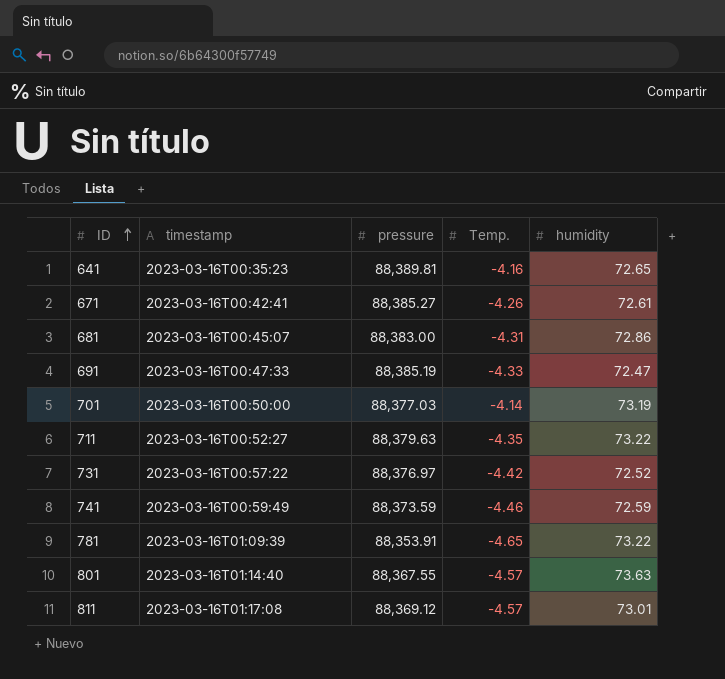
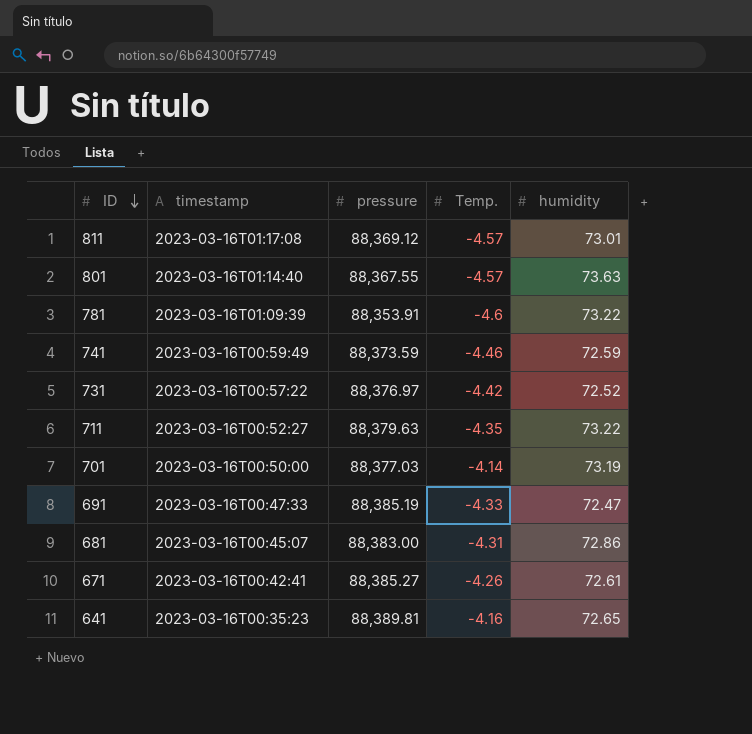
row order: ID ascending -> ID descending
781 | Temp.: -4.65 -> -4.6

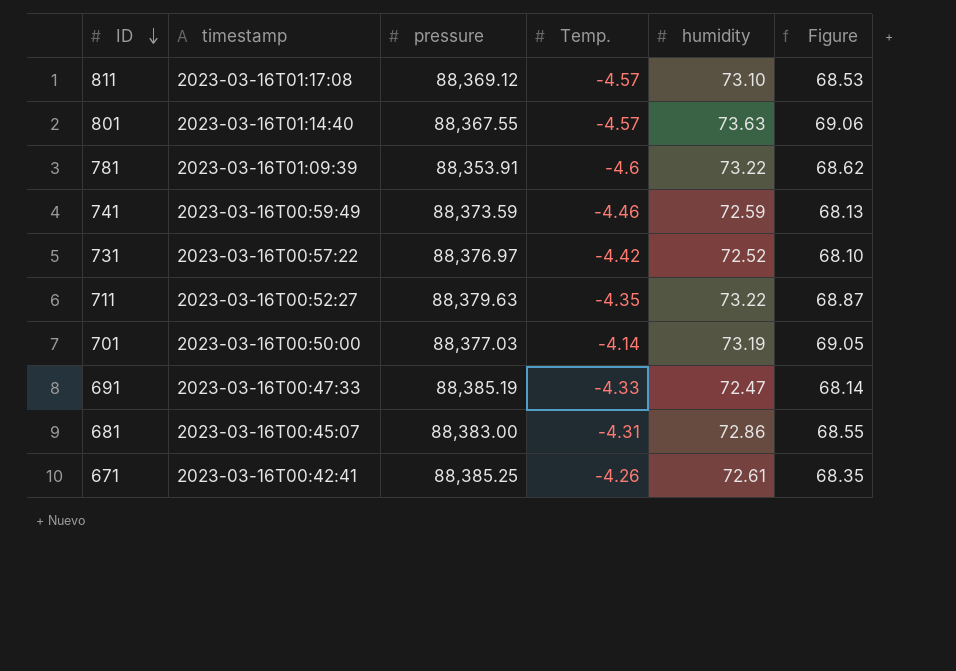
column Figure | formula: none -> [Temp.] + [humidity]
row 641: 2023-03-16T00:35:23 | 88,389.81 | -4.16 | 72.65 -> none
811 | humidity: 73.01 -> 73.10
671 | pressure: 88,385.27 -> 88,385.25

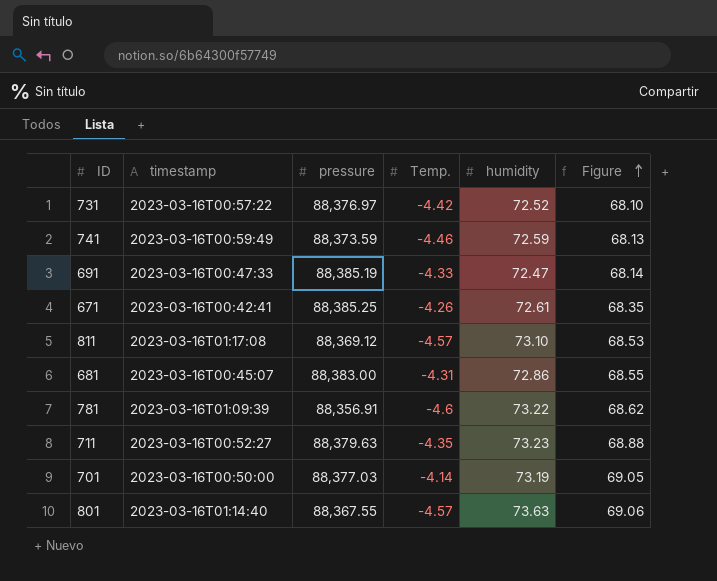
row order: ID descending -> Figure ascending
781 | pressure: 88,353.91 -> 88,356.91
711 | humidity: 73.22 -> 73.23
711 | Figure: 68.87 -> 68.88

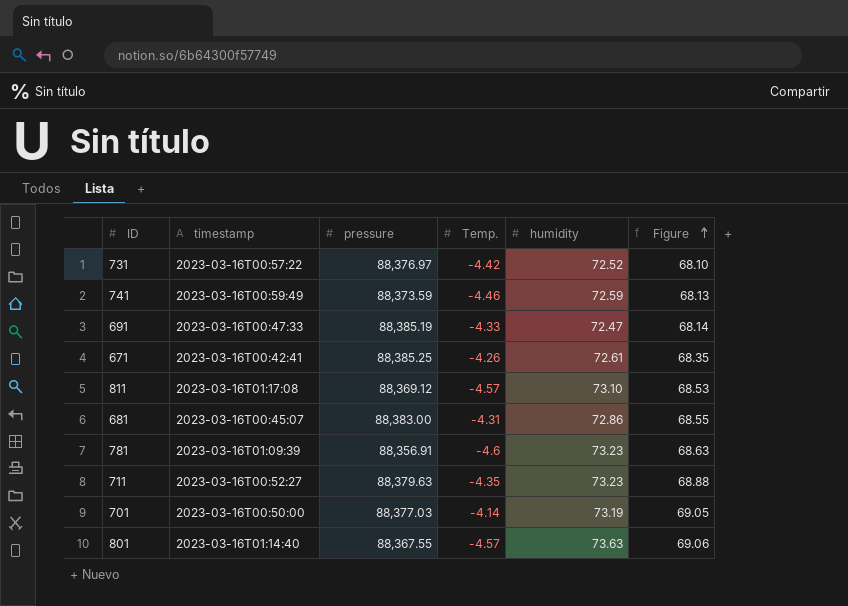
781 | humidity: 73.22 -> 73.23
781 | Figure: 68.62 -> 68.63

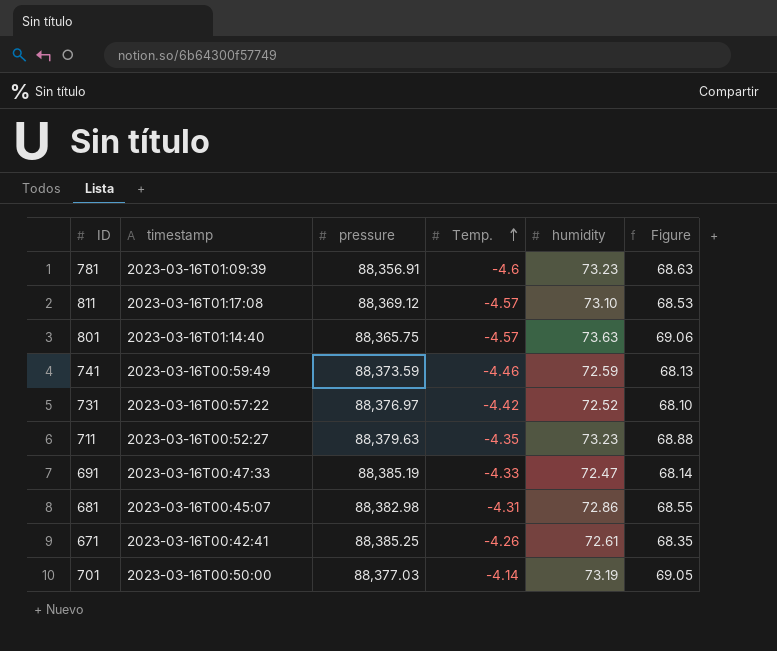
row order: Figure ascending -> Temp. ascending
801 | pressure: 88,367.55 -> 88,365.75
681 | pressure: 88,383.00 -> 88,382.98

